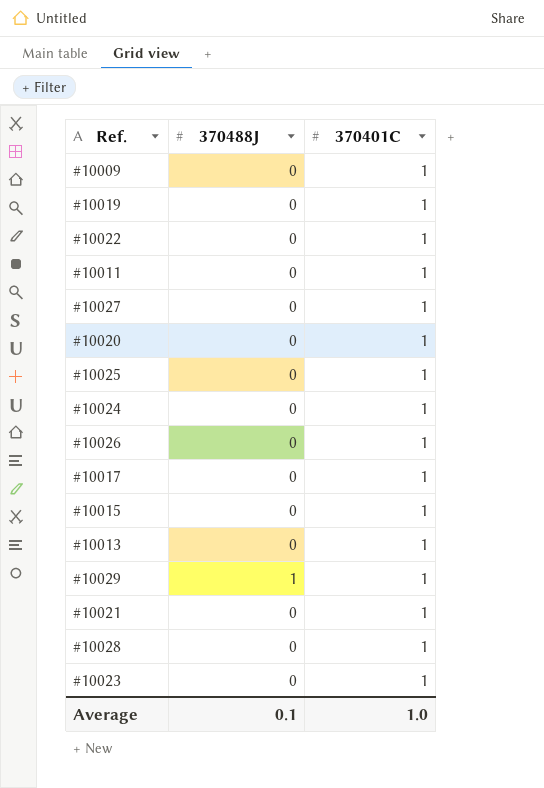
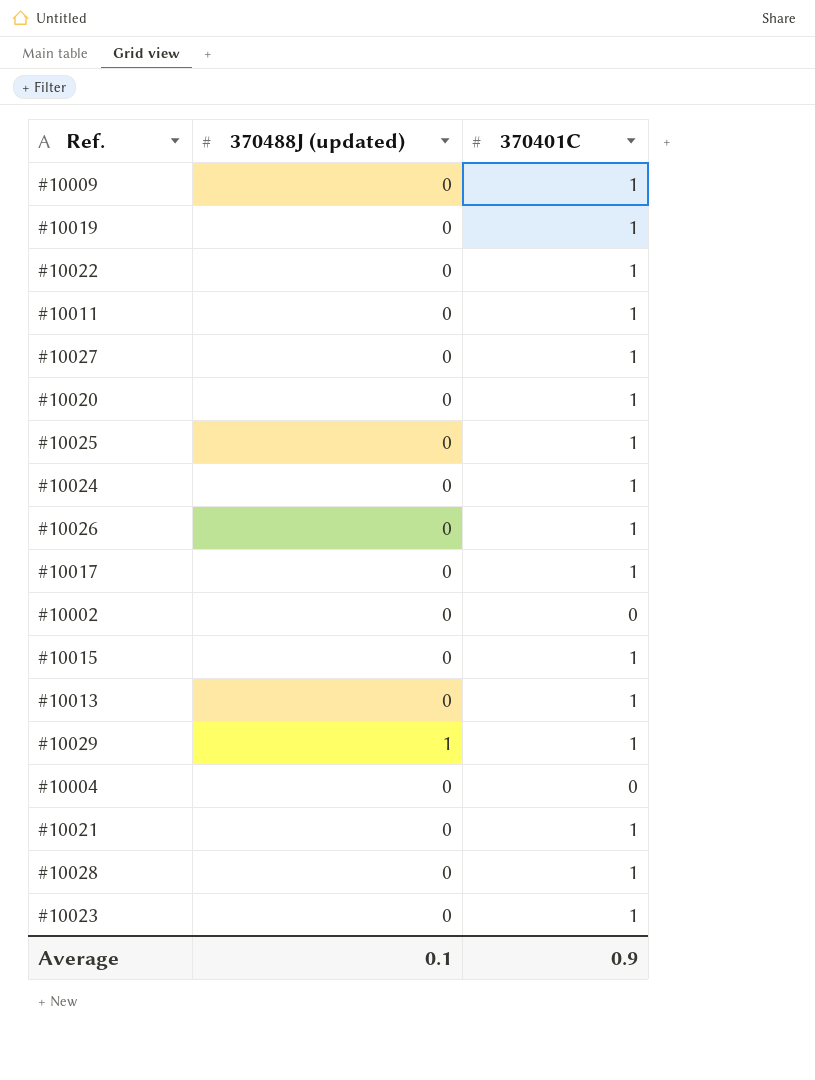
column name: 370488J -> 370488J (updated)
row #10002: none -> 0 | 0
row #10004: none -> 0 | 0
Average | 370401C: 1.0 -> 0.9

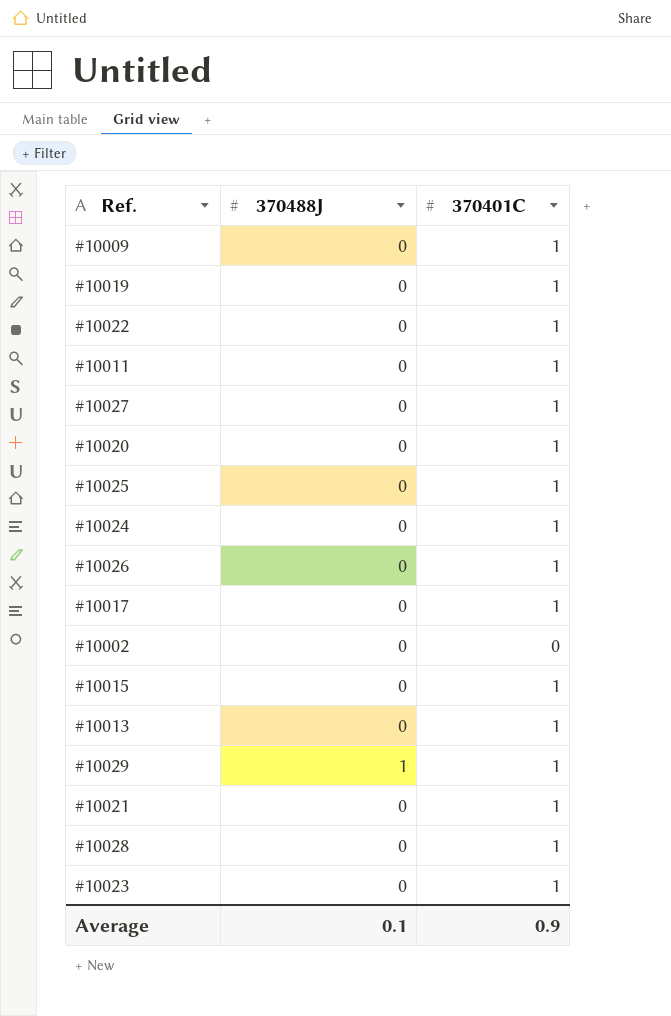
column name: 370488J (updated) -> 370488J
row #10004: 0 | 0 -> none

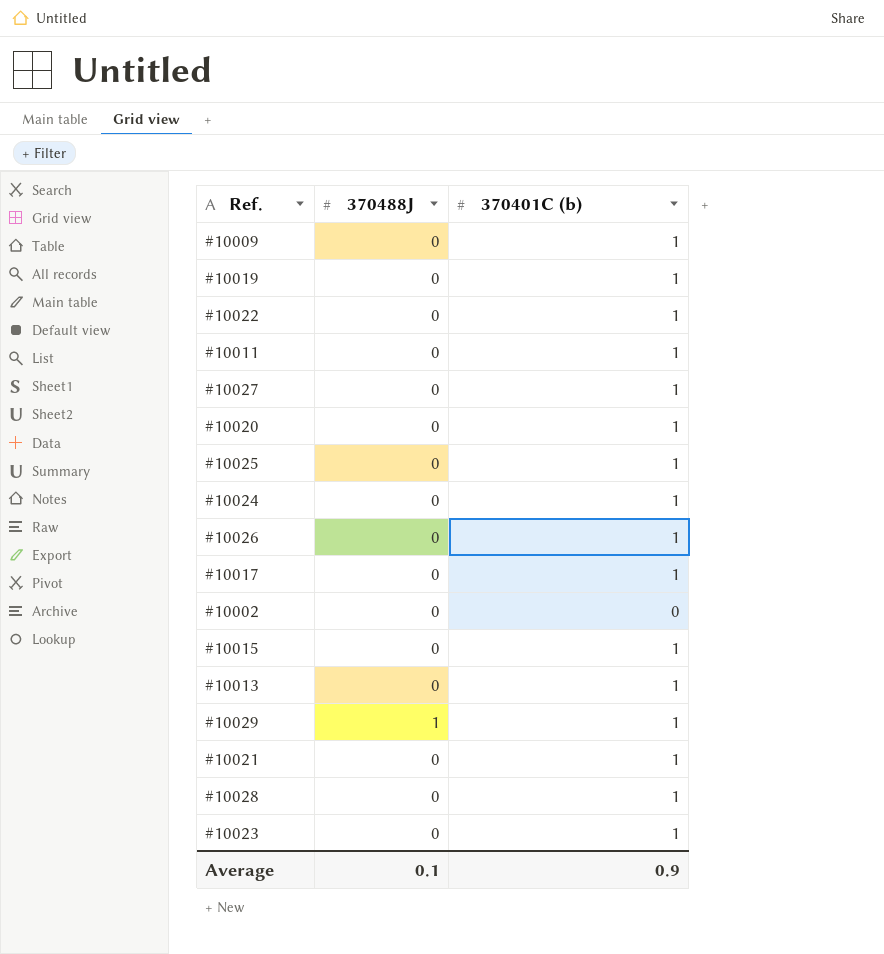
column name: 370401C -> 370401C (b)

